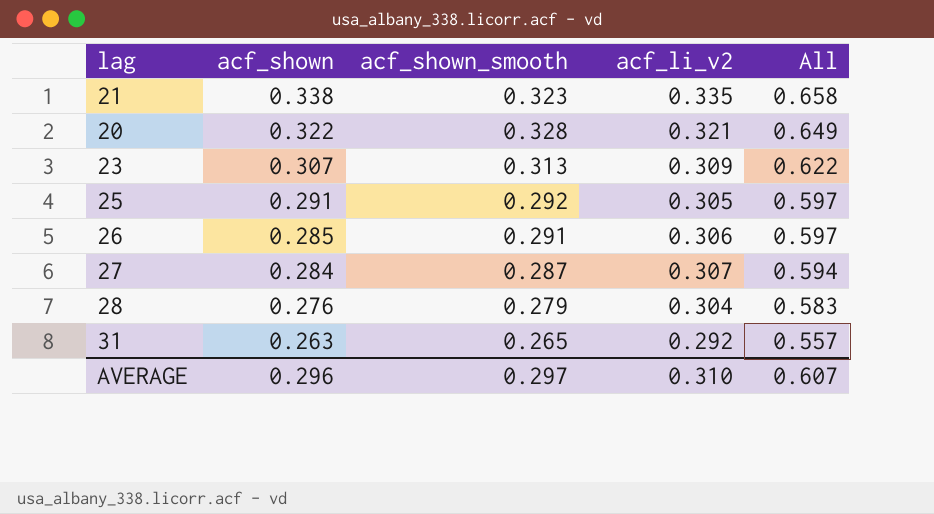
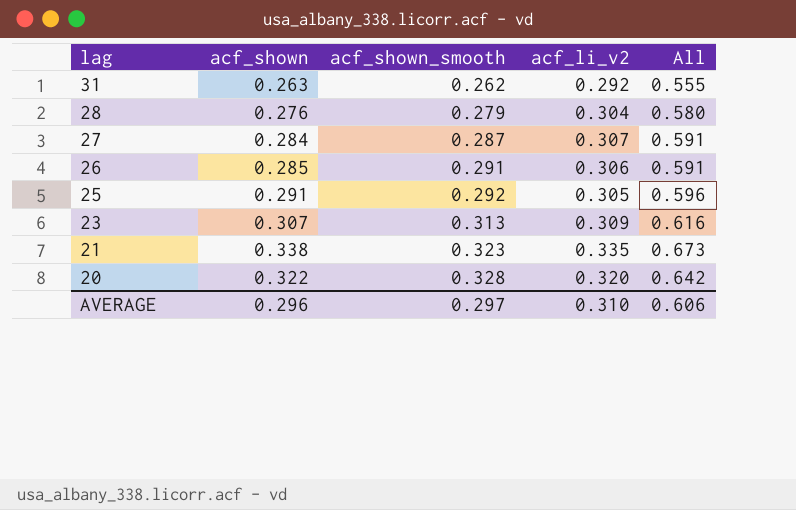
row order: acf_shown descending -> lag descending
column All | formula: [acf_shown_smooth] + [acf_li_v2] -> [acf_shown] + [acf_li_v2]
31 | acf_shown_smooth: 0.265 -> 0.262
20 | acf_li_v2: 0.321 -> 0.320
AVERAGE | All: 0.607 -> 0.606

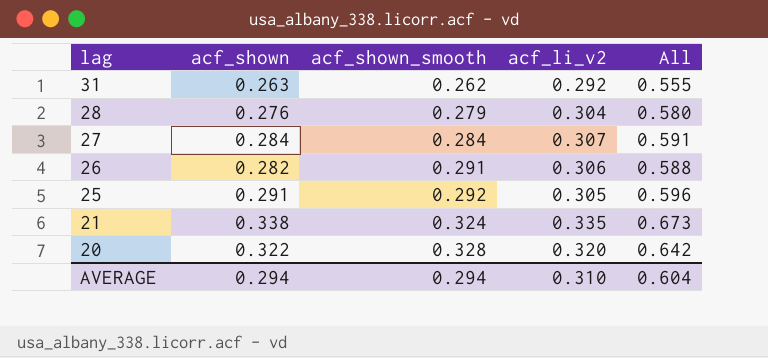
row 23: 0.307 | 0.313 | 0.309 | 0.616 -> none
27 | acf_shown_smooth: 0.287 -> 0.284
26 | acf_shown: 0.285 -> 0.282
26 | All: 0.591 -> 0.588
21 | acf_shown_smooth: 0.323 -> 0.324
AVERAGE | acf_shown: 0.296 -> 0.294
AVERAGE | acf_shown_smooth: 0.297 -> 0.294
AVERAGE | All: 0.606 -> 0.604

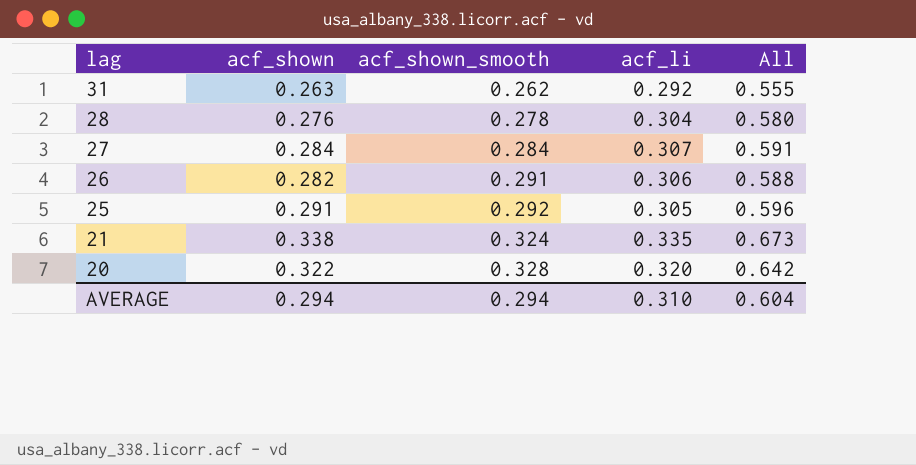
column name: acf_li_v2 -> acf_li
28 | acf_shown_smooth: 0.279 -> 0.278

